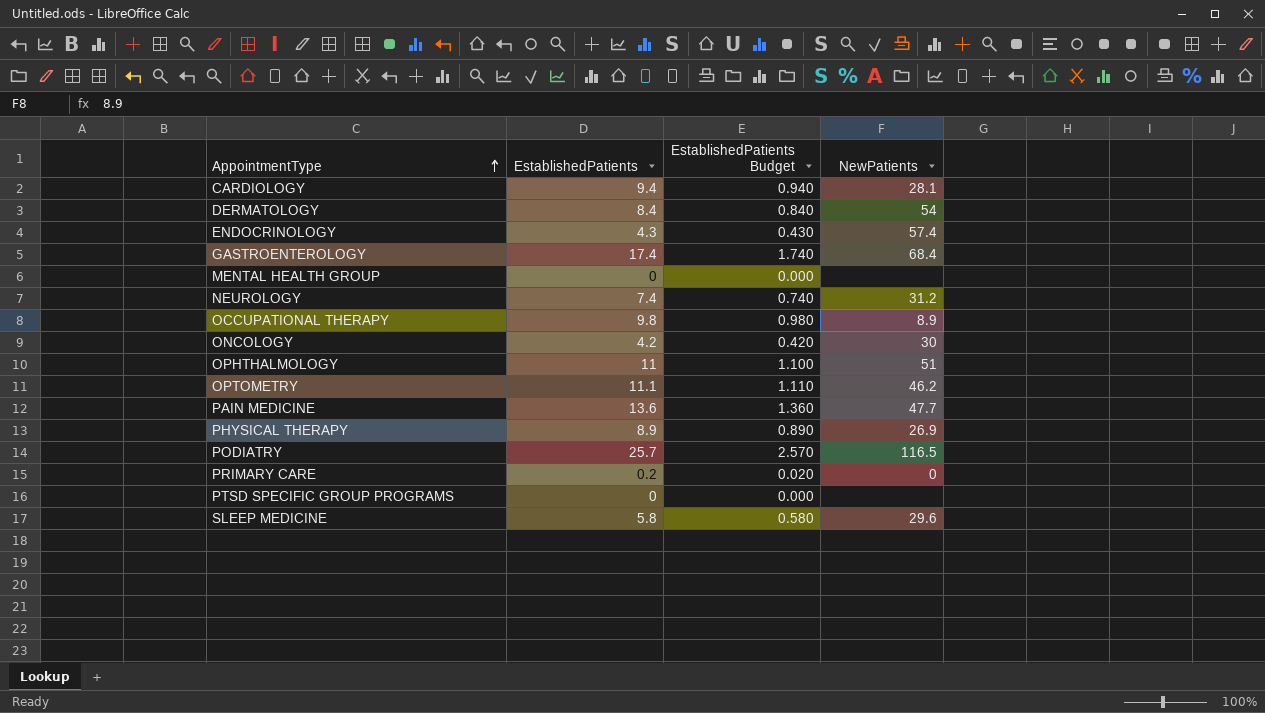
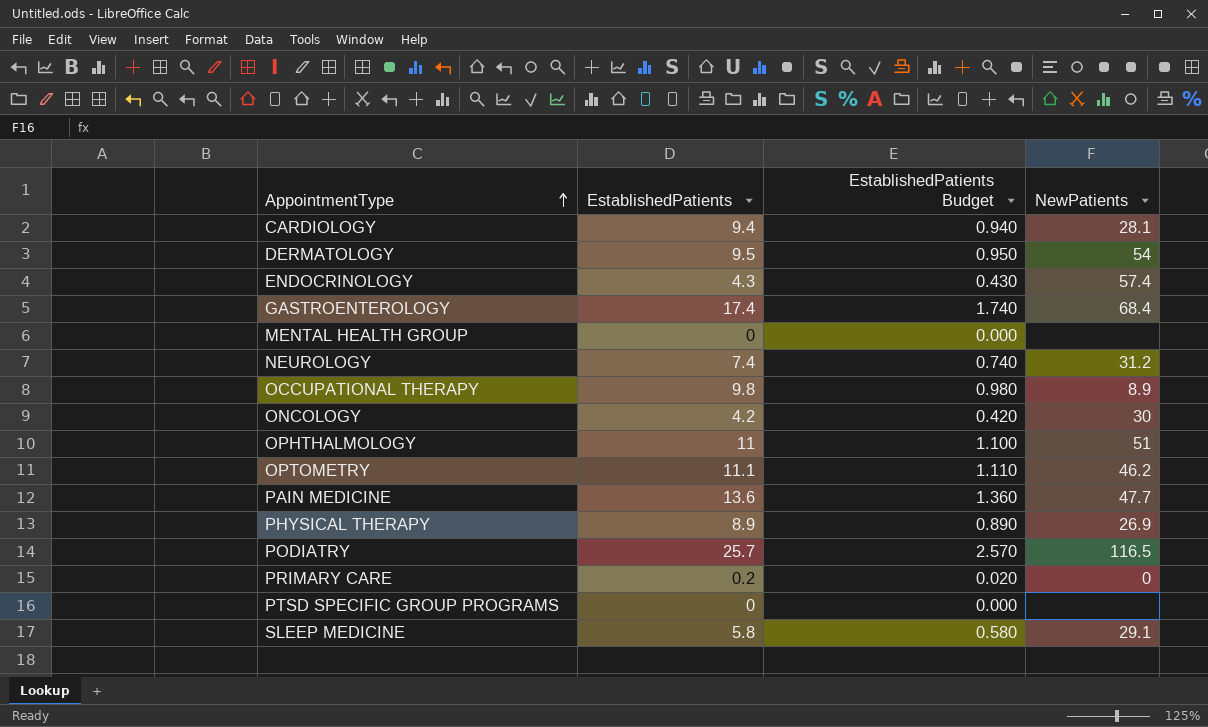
DERMATOLOGY | EstablishedPatients: 8.4 -> 9.5
DERMATOLOGY | EstablishedPatients Budget: 0.840 -> 0.950
SLEEP MEDICINE | NewPatients: 29.6 -> 29.1

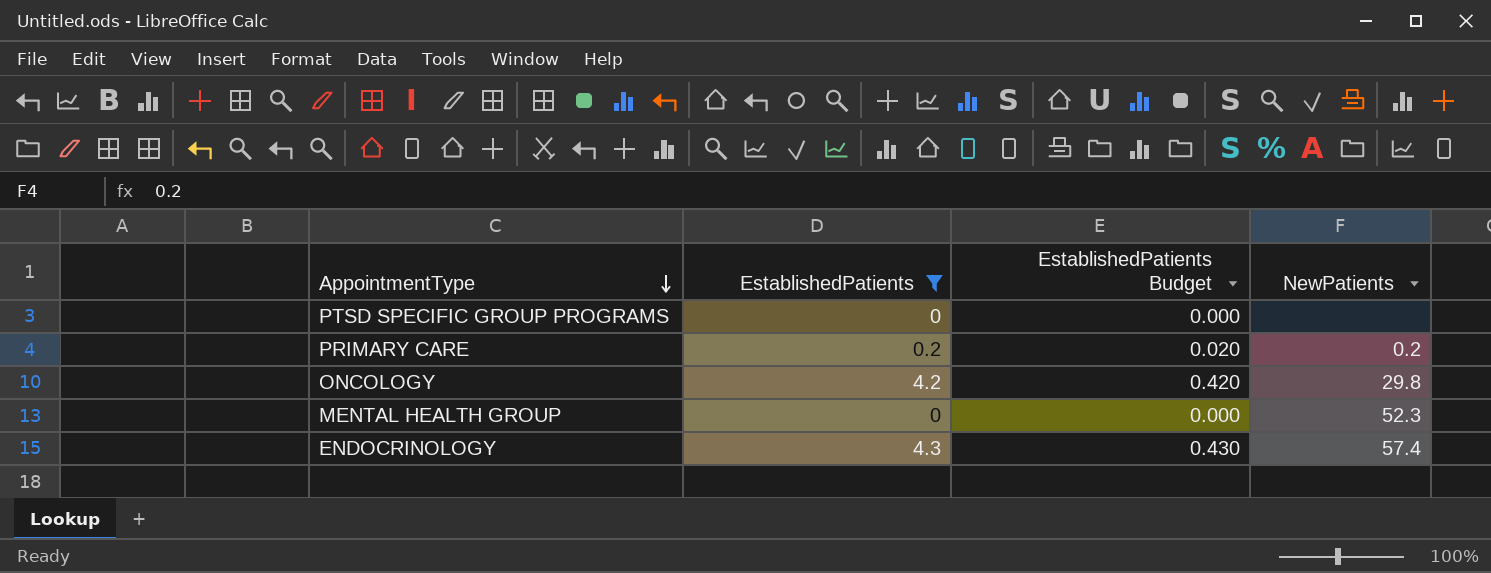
filter: none -> EstablishedPatients <= 4.3
row order: AppointmentType ascending -> AppointmentType descending
PRIMARY CARE | NewPatients: 0 -> 0.2
ONCOLOGY | NewPatients: 30 -> 29.8
MENTAL HEALTH GROUP | NewPatients: none -> 52.3

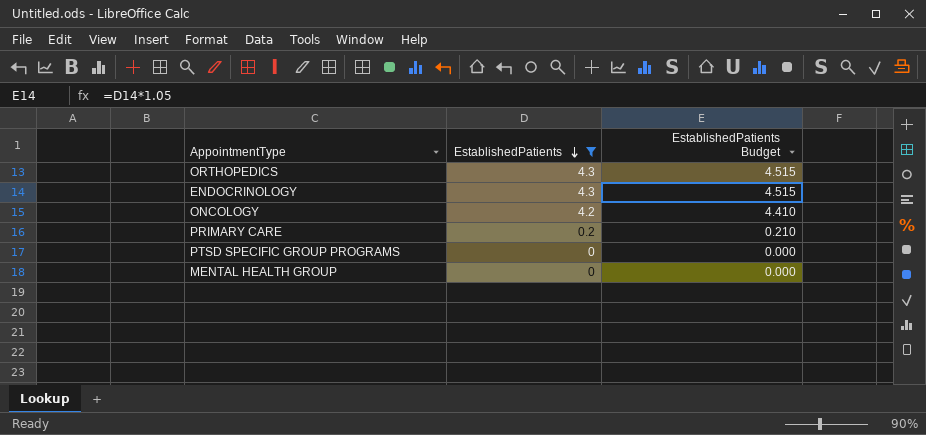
row order: AppointmentType descending -> EstablishedPatients descending
column NewPatients | position: 4 -> none
column EstablishedPatients Budget | formula: [EstablishedPatients] * 0.1 -> [EstablishedPatients] * 1.05
row ORTHOPEDICS: none -> 4.3 | 4.515

